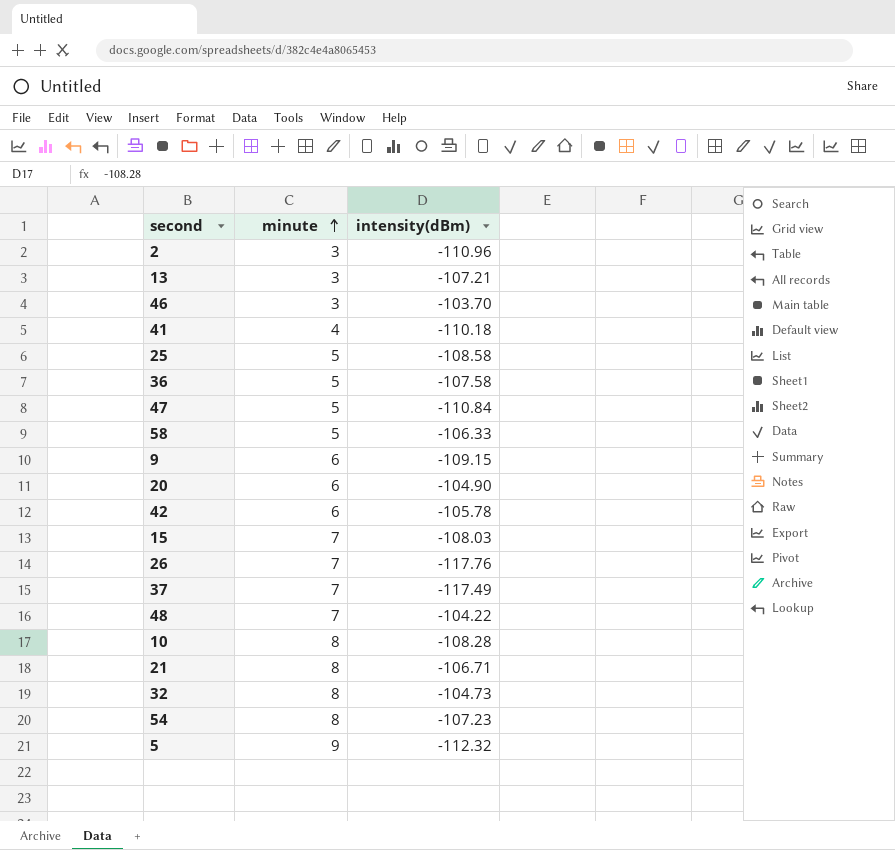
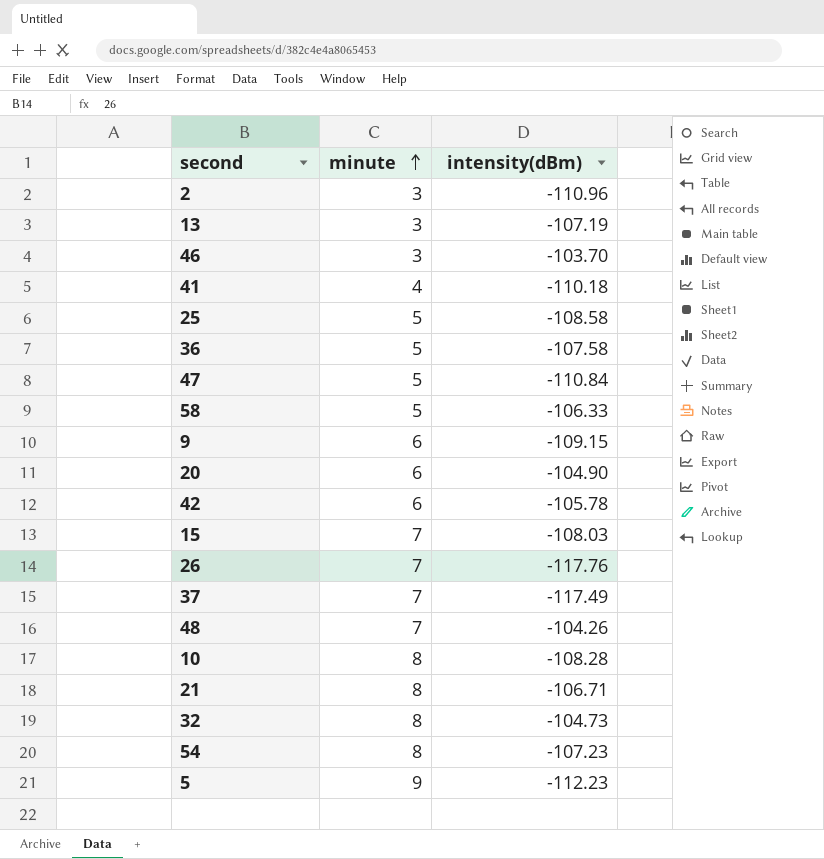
13 | intensity(dBm): -107.21 -> -107.19
48 | intensity(dBm): -104.22 -> -104.26
5 | intensity(dBm): -112.32 -> -112.23

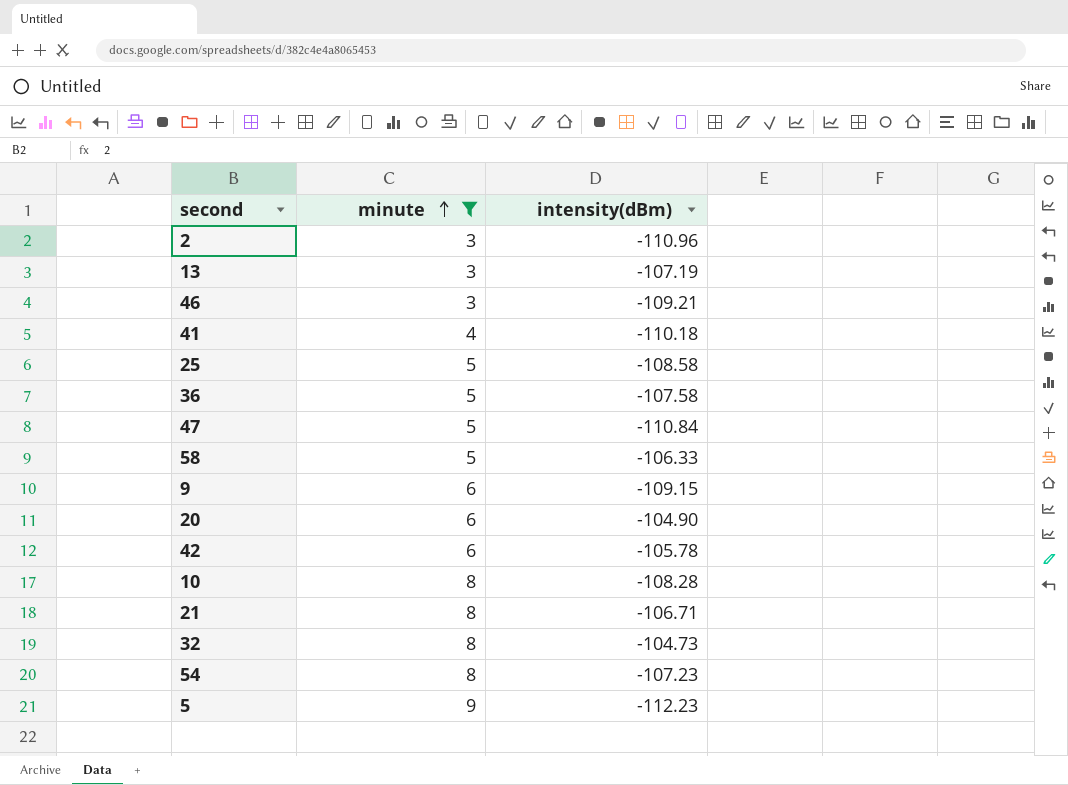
filter: none -> minute != 7
46 | intensity(dBm): -103.70 -> -109.21

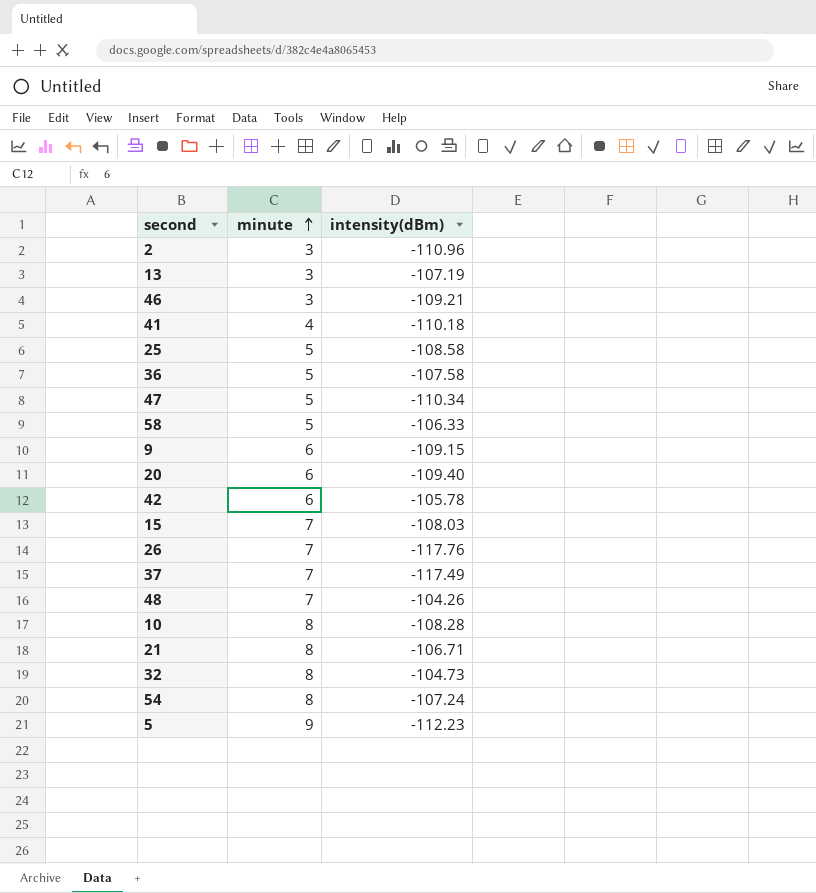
filter: minute != 7 -> none
47 | intensity(dBm): -110.84 -> -110.34
20 | intensity(dBm): -104.90 -> -109.40
54 | intensity(dBm): -107.23 -> -107.24

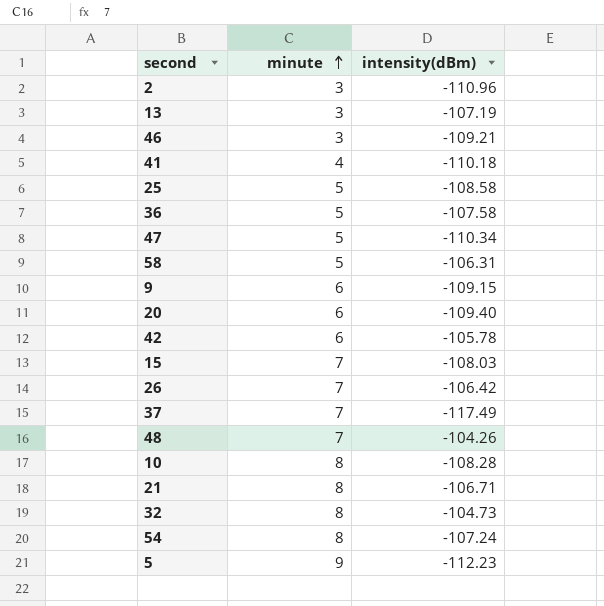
58 | intensity(dBm): -106.33 -> -106.31
26 | intensity(dBm): -117.76 -> -106.42

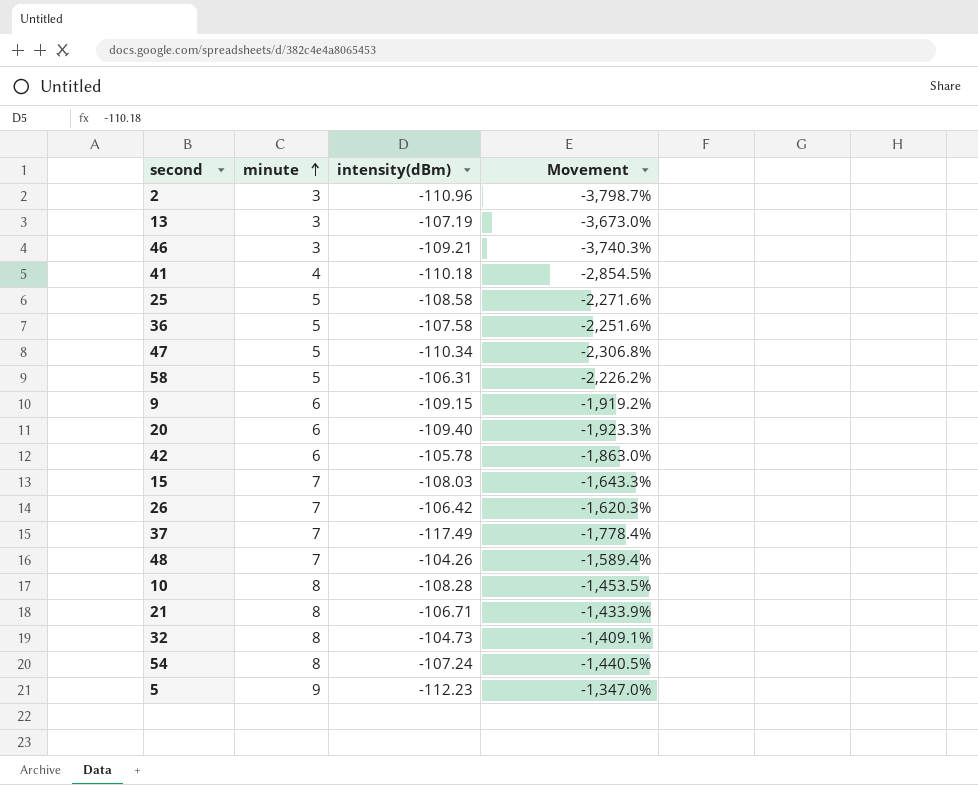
column Movement | formula: none -> ([intensity(dBm)] - [minute]) / [minute]

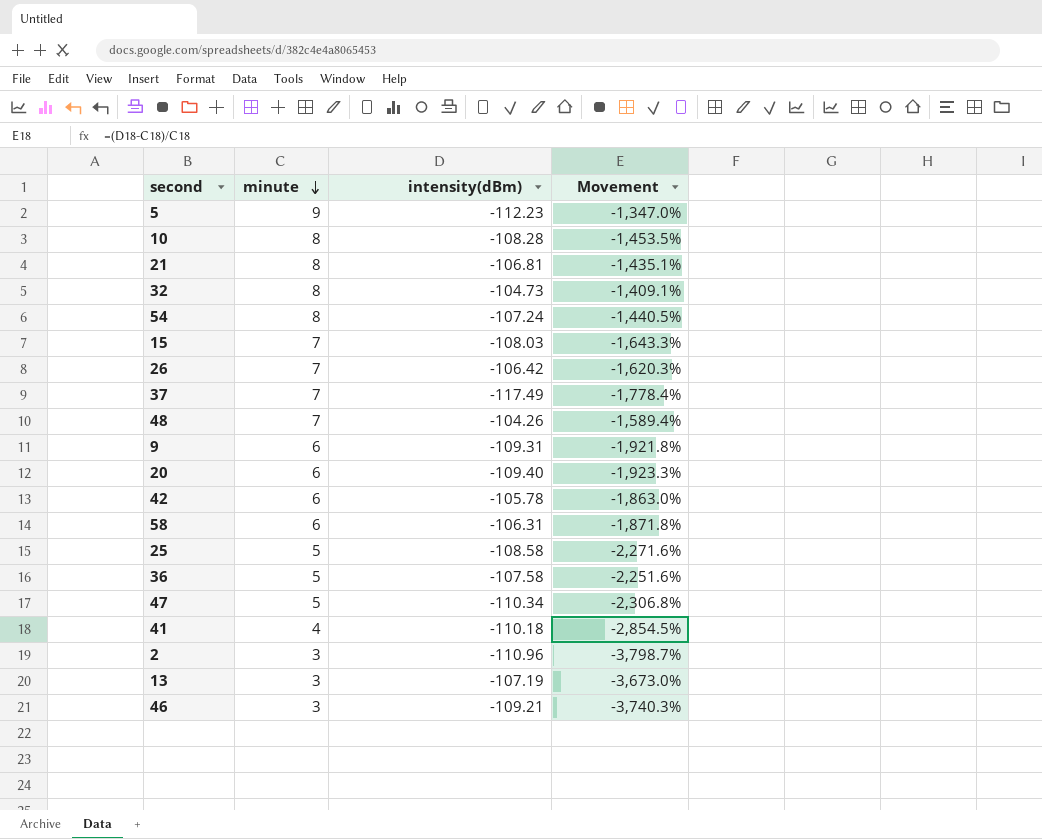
row order: minute ascending -> minute descending
21 | intensity(dBm): -106.71 -> -106.81
21 | Movement: -1,433.9% -> -1,435.1%
9 | intensity(dBm): -109.15 -> -109.31
9 | Movement: -1,919.2% -> -1,921.8%
58 | minute: 5 -> 6
58 | Movement: -2,226.2% -> -1,871.8%

